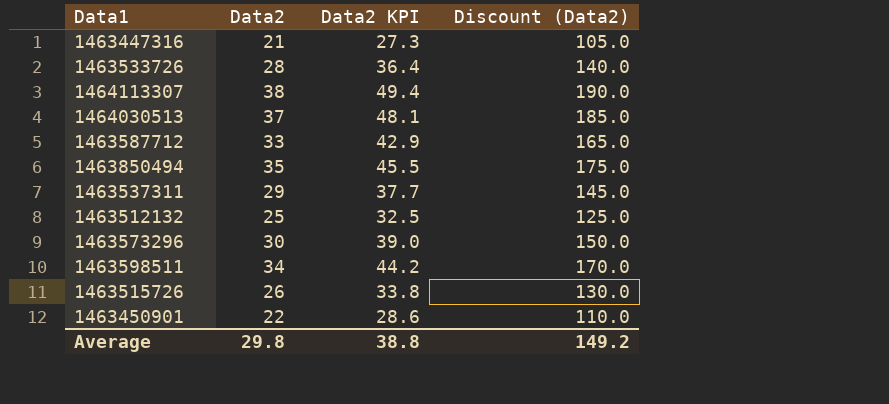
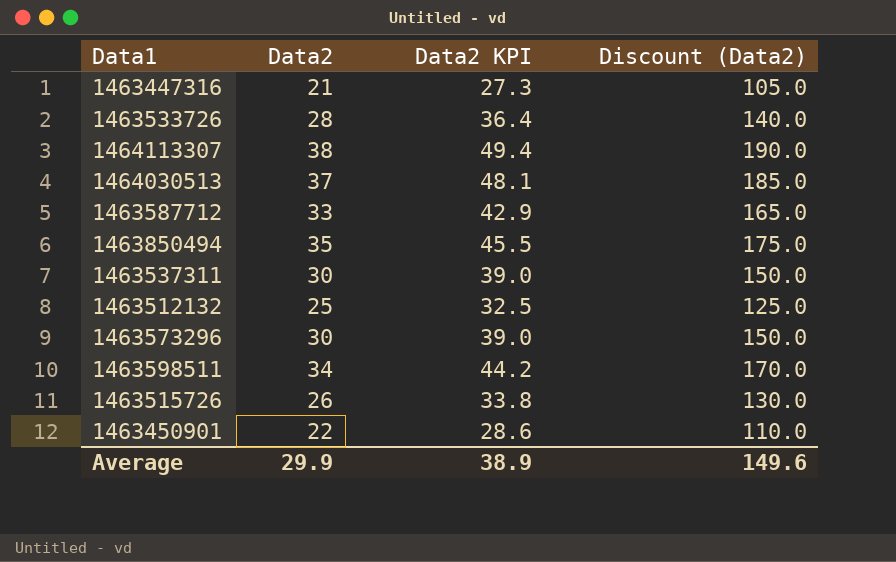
1463537311 | Data2: 29 -> 30
1463537311 | Data2 KPI: 37.7 -> 39.0
1463537311 | Discount (Data2): 145.0 -> 150.0
Average | Data2: 29.8 -> 29.9
Average | Data2 KPI: 38.8 -> 38.9
Average | Discount (Data2): 149.2 -> 149.6

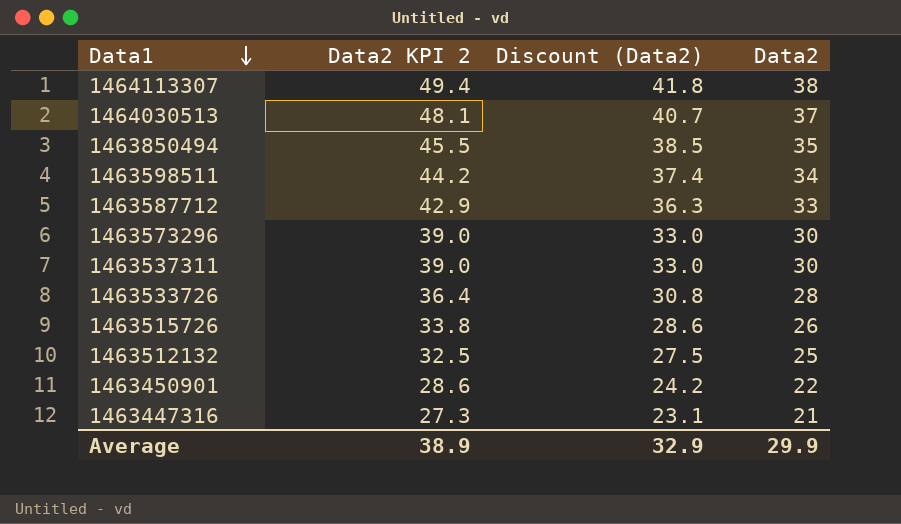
row order: none -> Data1 descending
column name: Data2 KPI -> Data2 KPI 2
column Discount (Data2) | formula: [Data2] * 5 -> [Data2] * 1.1
column Data2 | position: 2 -> 4
Average | Discount (Data2): 149.6 -> 32.9

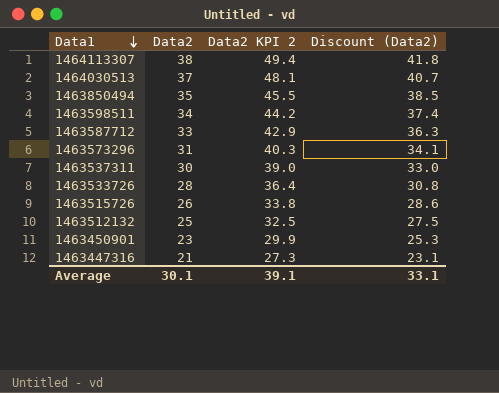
column Data2 | position: 4 -> 2
1463573296 | Data2: 30 -> 31
1463573296 | Data2 KPI 2: 39.0 -> 40.3
1463573296 | Discount (Data2): 33.0 -> 34.1
1463450901 | Data2: 22 -> 23
1463450901 | Data2 KPI 2: 28.6 -> 29.9
1463450901 | Discount (Data2): 24.2 -> 25.3
Average | Data2: 29.9 -> 30.1
Average | Data2 KPI 2: 38.9 -> 39.1
Average | Discount (Data2): 32.9 -> 33.1

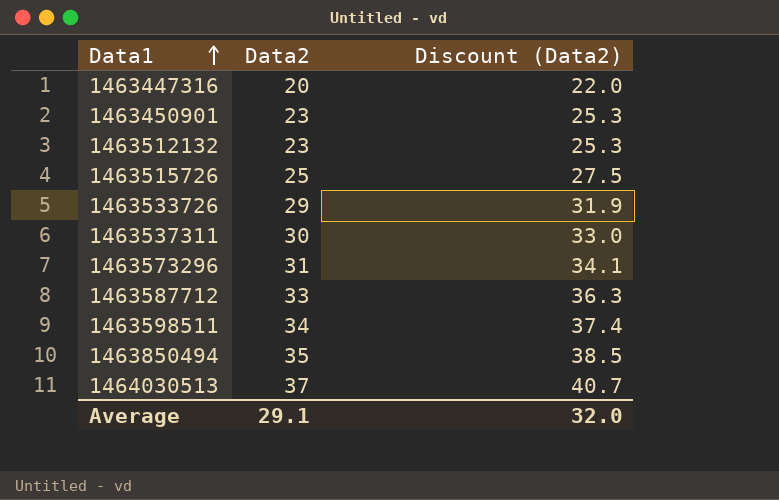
row order: Data1 descending -> Data1 ascending
column Data2 KPI 2 | formula: [Data2] * 1.3 -> none
row 1464113307: 38 | 49.4 | 41.8 -> none
1463447316 | Data2: 21 -> 20
1463447316 | Discount (Data2): 23.1 -> 22.0
1463512132 | Data2: 25 -> 23
1463512132 | Discount (Data2): 27.5 -> 25.3
1463515726 | Data2: 26 -> 25
1463515726 | Discount (Data2): 28.6 -> 27.5
1463533726 | Data2: 28 -> 29
1463533726 | Discount (Data2): 30.8 -> 31.9
Average | Data2: 30.1 -> 29.1
Average | Discount (Data2): 33.1 -> 32.0

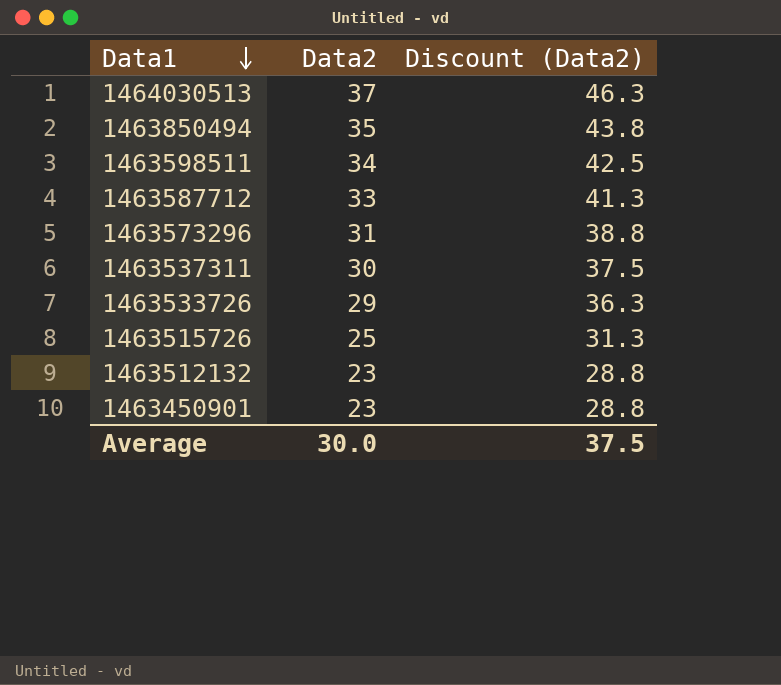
row order: Data1 ascending -> Data1 descending
column Discount (Data2) | formula: [Data2] * 1.1 -> [Data2] * 1.25
row 1463447316: 20 | 22.0 -> none
Average | Data2: 29.1 -> 30.0
Average | Discount (Data2): 32.0 -> 37.5

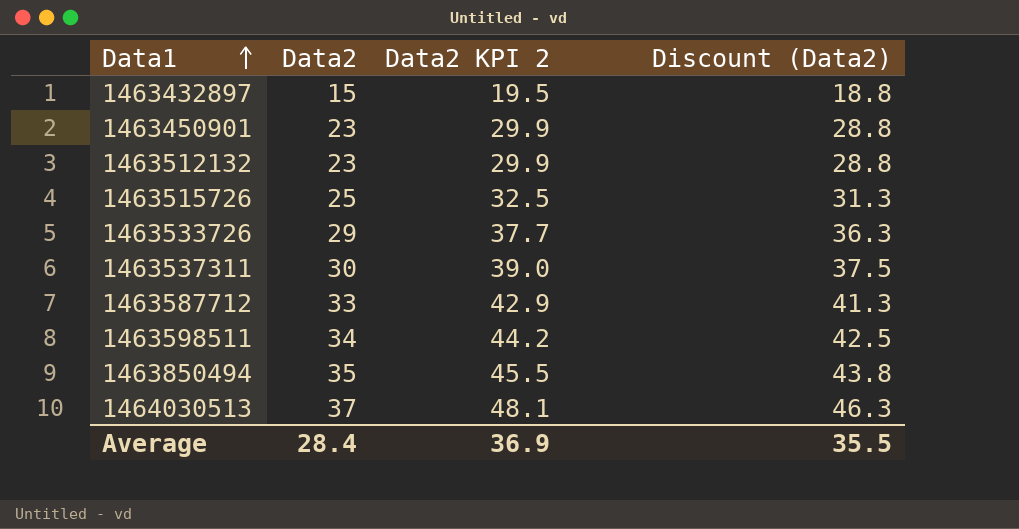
row order: Data1 descending -> Data1 ascending
column Data2 KPI 2 | formula: none -> [Data2] * 1.3
row 1463573296: 31 | 38.8 -> none
row 1463432897: none -> 15 | 19.5 | 18.8
Average | Data2: 30.0 -> 28.4
Average | Discount (Data2): 37.5 -> 35.5

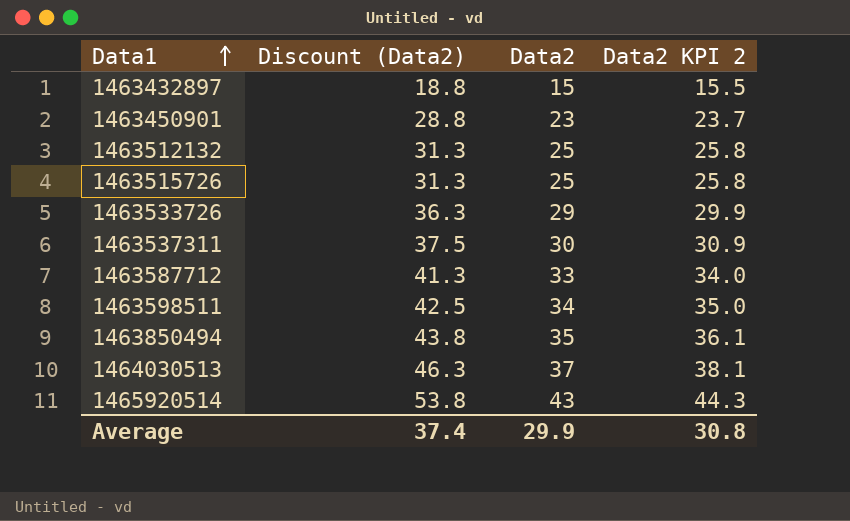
column Discount (Data2) | position: 4 -> 2
column Data2 KPI 2 | formula: [Data2] * 1.3 -> [Data2] * 1.03
1463512132 | Discount (Data2): 28.8 -> 31.3
1463512132 | Data2: 23 -> 25
row 1465920514: none -> 53.8 | 43 | 44.3
Average | Discount (Data2): 35.5 -> 37.4
Average | Data2: 28.4 -> 29.9
Average | Data2 KPI 2: 36.9 -> 30.8

